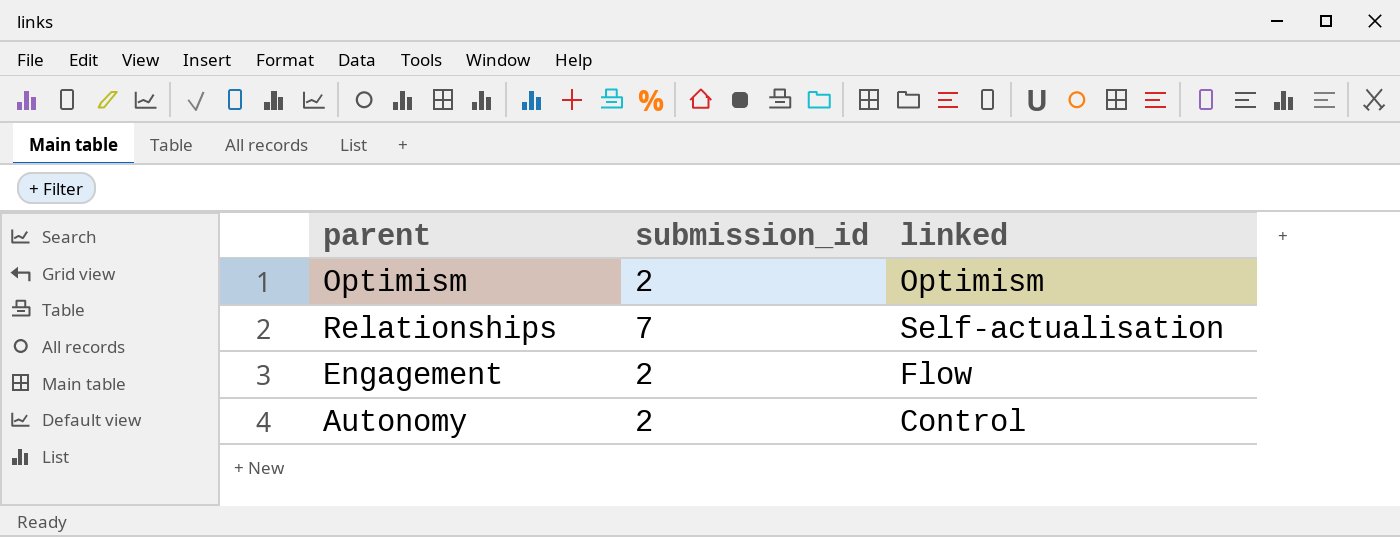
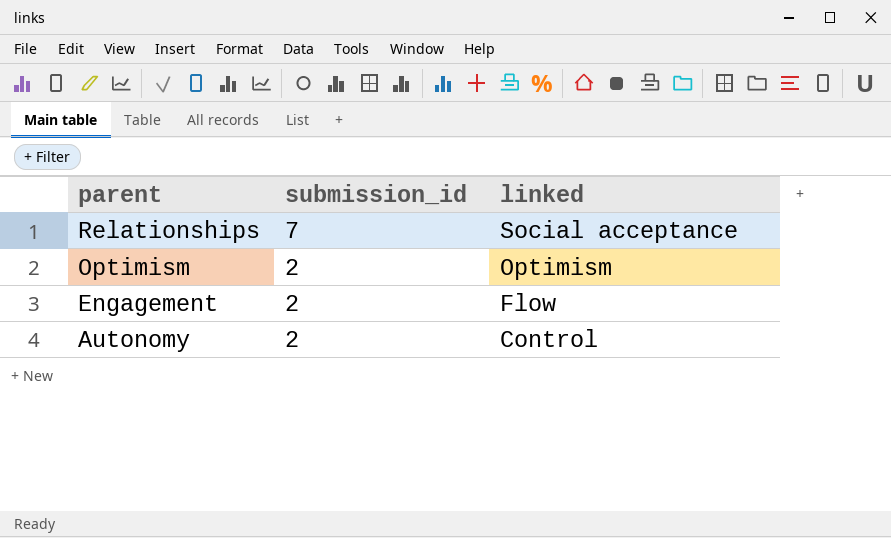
row order: none -> parent descending
Relationships | linked: Self-actualisation -> Social acceptance

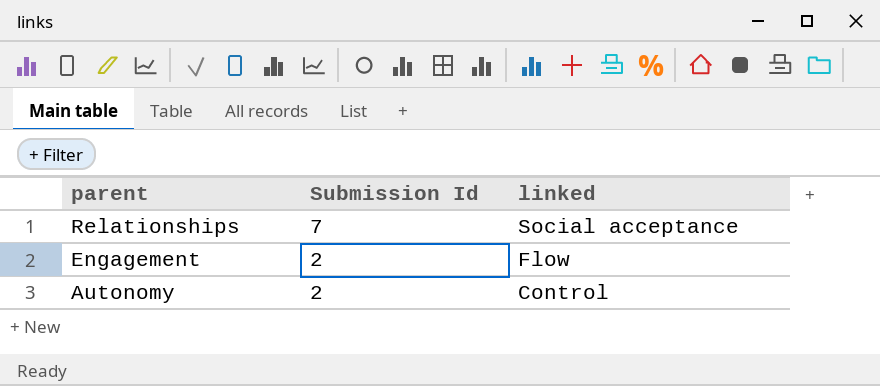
column name: submission_id -> Submission Id
row Optimism: 2 | Optimism -> none

